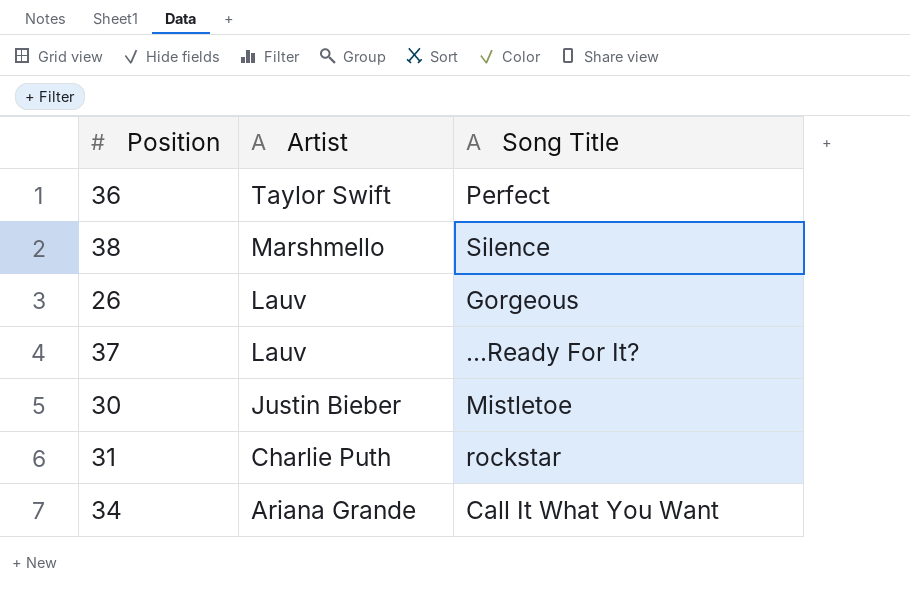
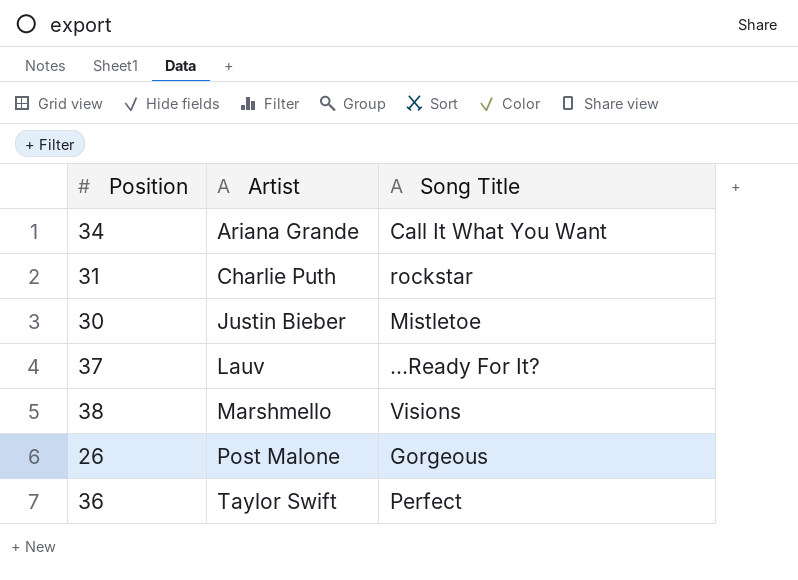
row order: Artist descending -> Artist ascending
38 | Song Title: Silence -> Visions
26 | Artist: Lauv -> Post Malone

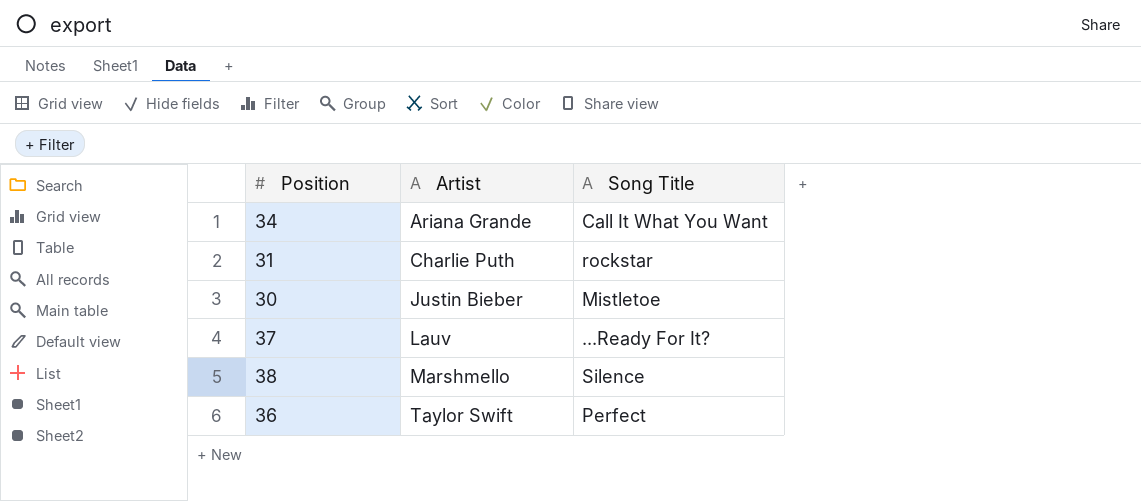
row 26: Post Malone | Gorgeous -> none
38 | Song Title: Visions -> Silence

